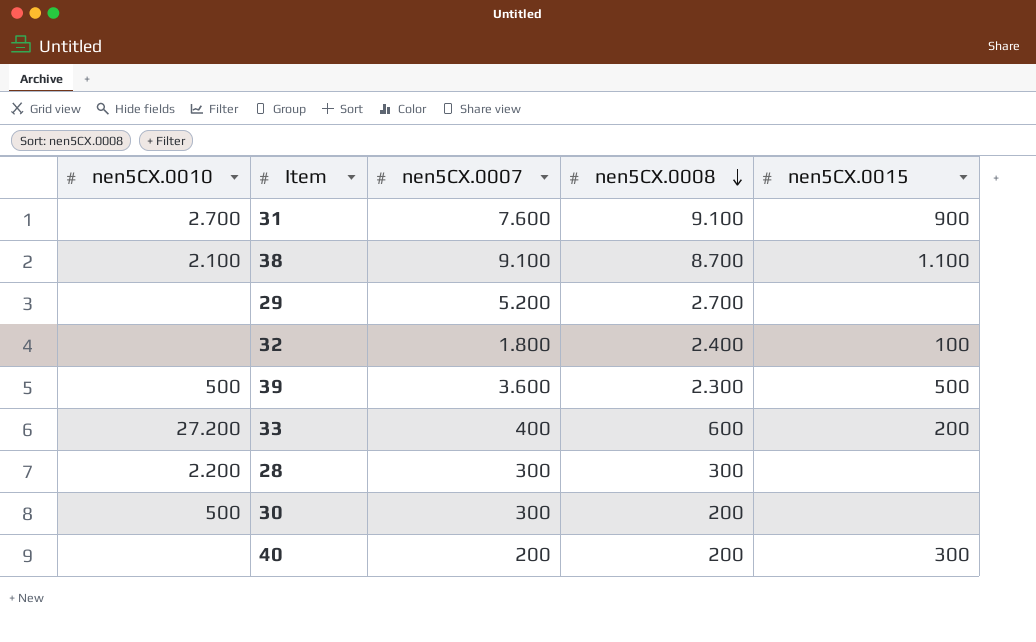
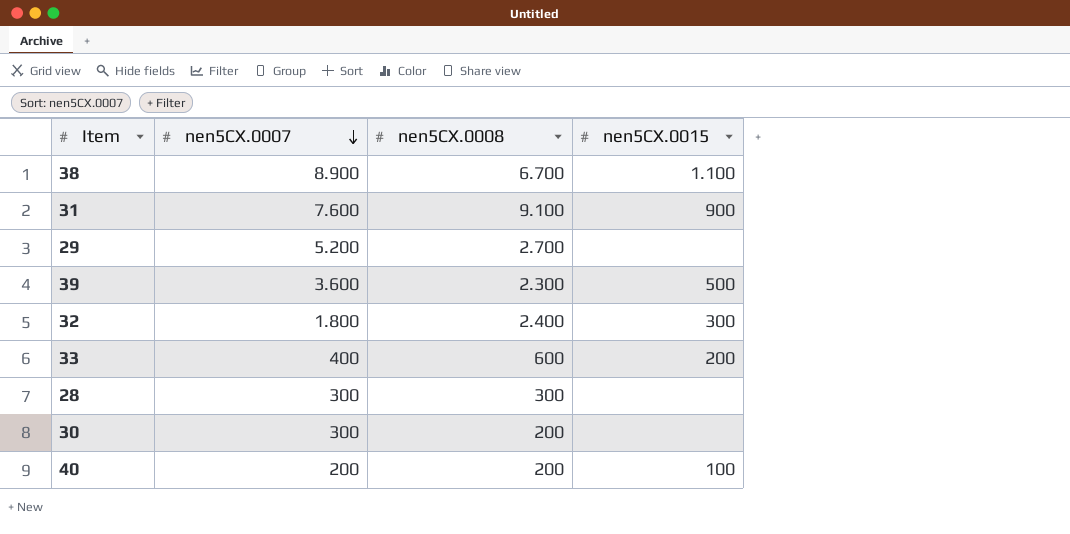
row order: nen5CX.0008 descending -> nen5CX.0007 descending
column nen5CX.0010 | position: 1 -> none
38 | nen5CX.0007: 9.100 -> 8.900
38 | nen5CX.0008: 8.700 -> 6.700
32 | nen5CX.0015: 100 -> 300
40 | nen5CX.0015: 300 -> 100

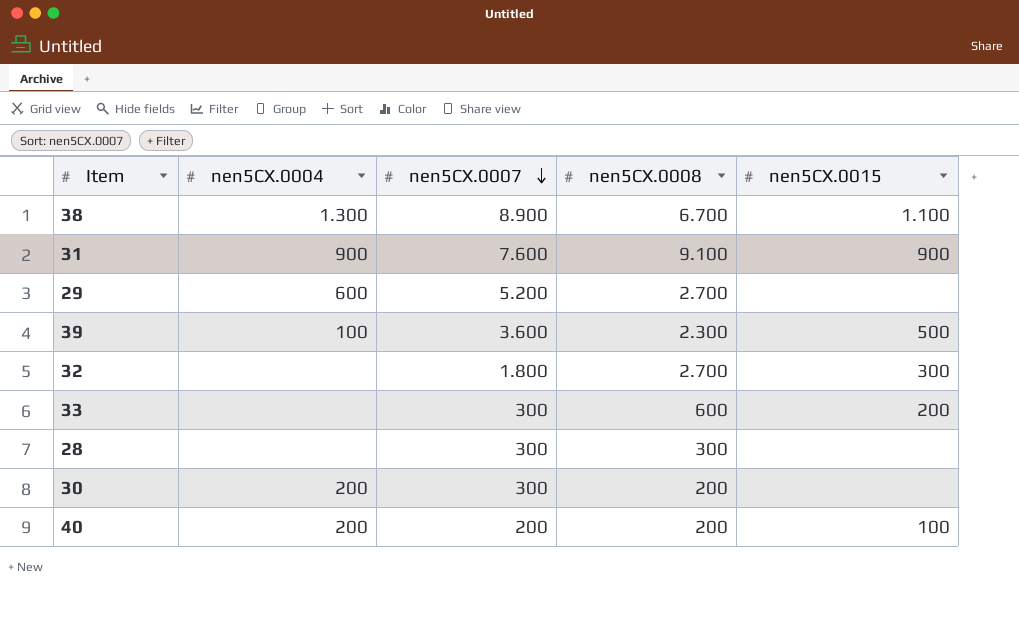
column nen5CX.0004 | position: none -> 2
32 | nen5CX.0008: 2.400 -> 2.700
33 | nen5CX.0007: 400 -> 300

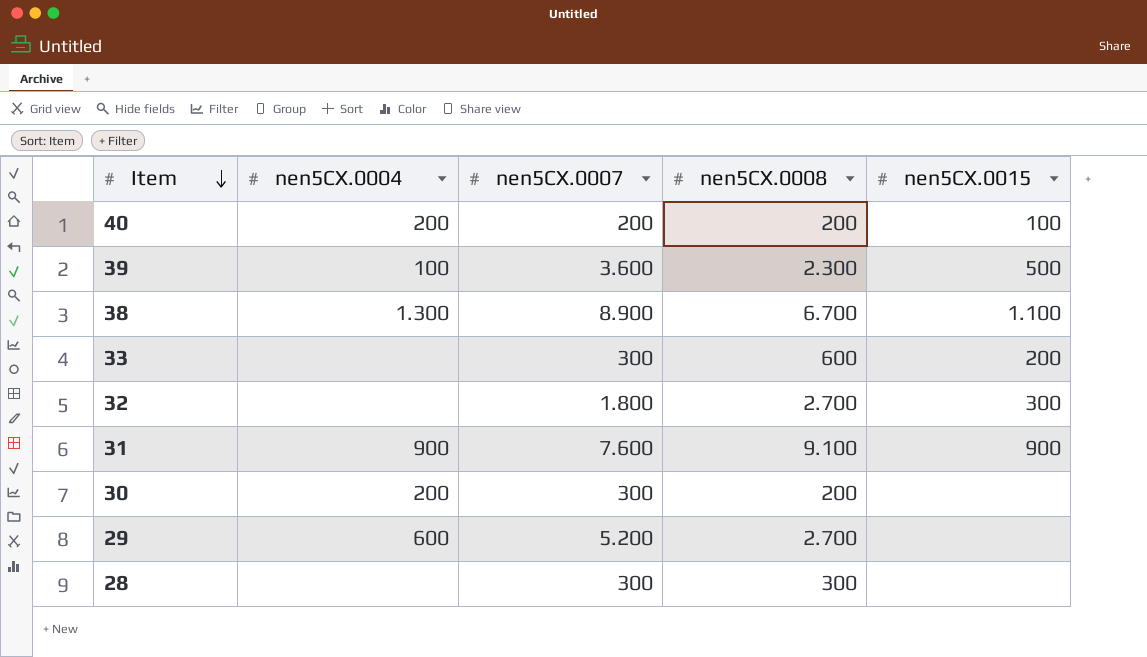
row order: nen5CX.0007 descending -> Item descending

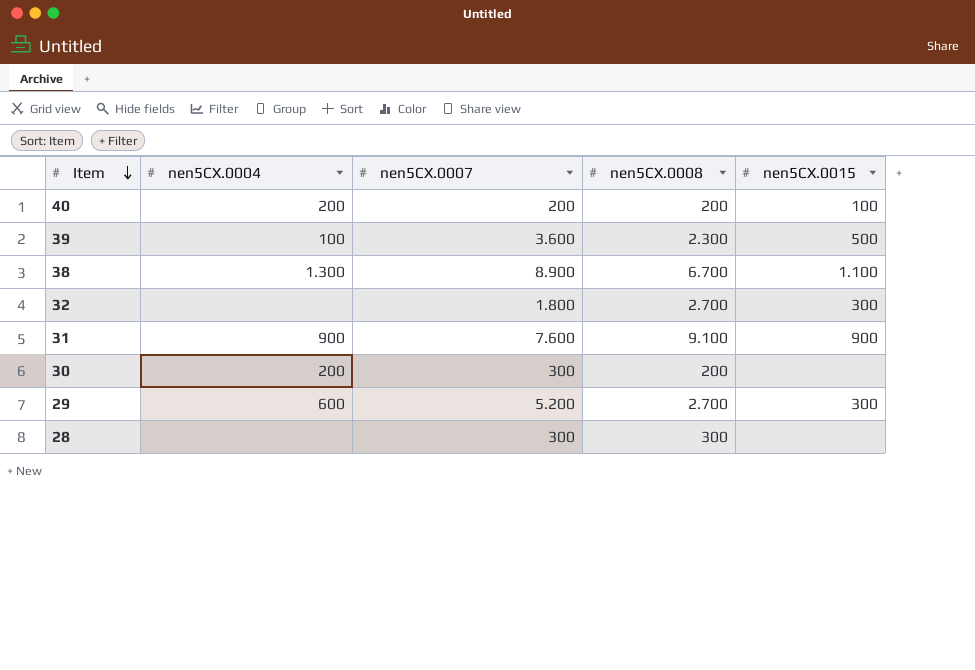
row 33: none | 300 | 600 | 200 -> none
29 | nen5CX.0015: none -> 300

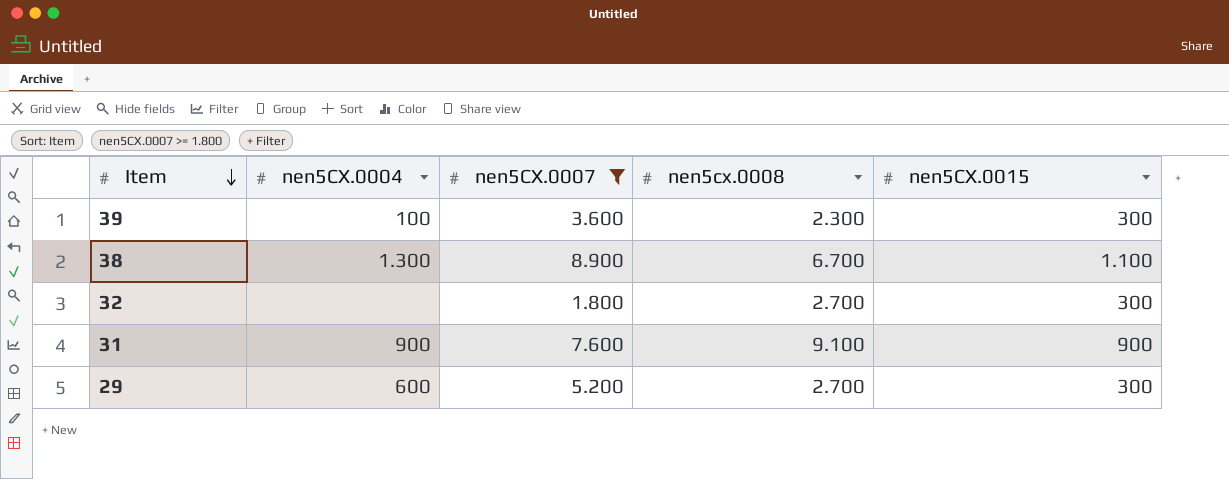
filter: none -> nen5CX.0007 >= 1.800
column name: nen5CX.0008 -> nen5cx.0008
39 | nen5CX.0015: 500 -> 300

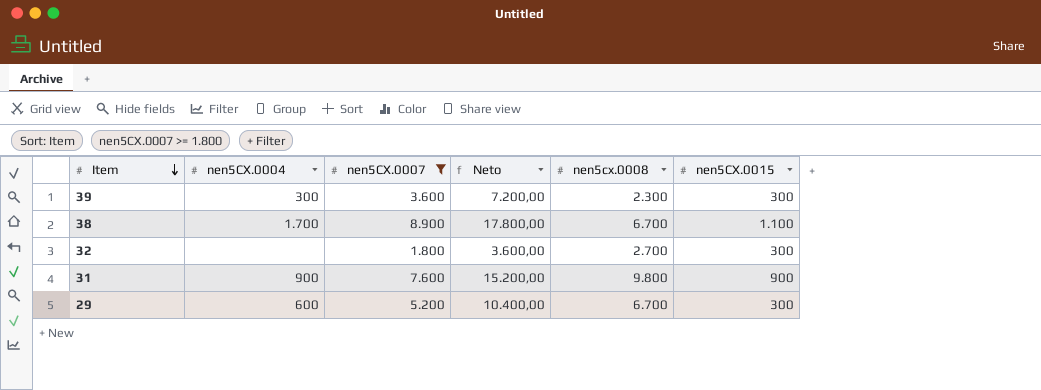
column Neto | formula: none -> [nen5CX.0007] * 2
39 | nen5CX.0004: 100 -> 300
38 | nen5CX.0004: 1.300 -> 1.700
31 | nen5cx.0008: 9.100 -> 9.800
29 | nen5cx.0008: 2.700 -> 6.700

